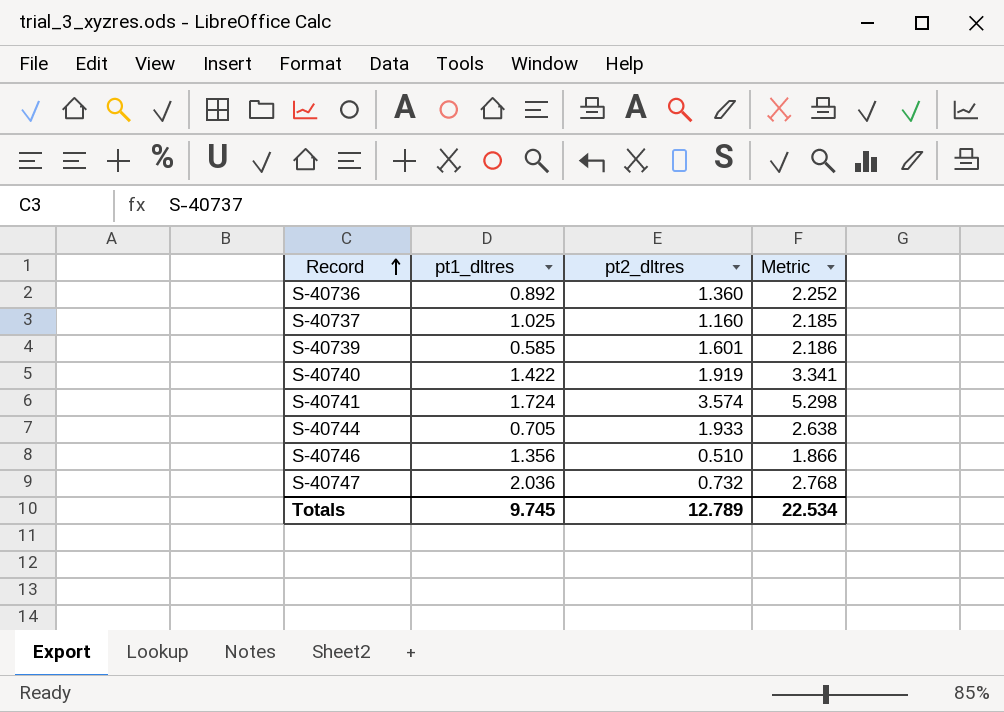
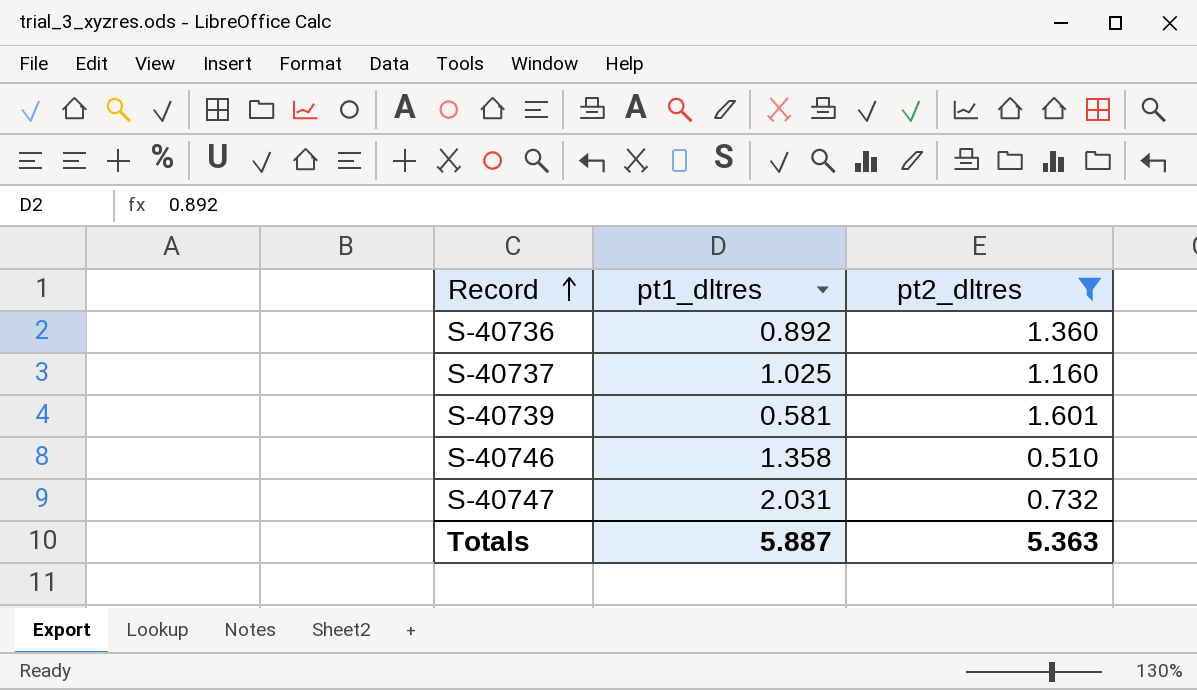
filter: none -> pt2_dltres <= 1.601
column Metric | formula: [pt1_dltres] + [pt2_dltres] -> none
S-40739 | pt1_dltres: 0.585 -> 0.581
S-40746 | pt1_dltres: 1.356 -> 1.358
S-40747 | pt1_dltres: 2.036 -> 2.031
Totals | pt1_dltres: 9.745 -> 5.887
Totals | pt2_dltres: 12.789 -> 5.363

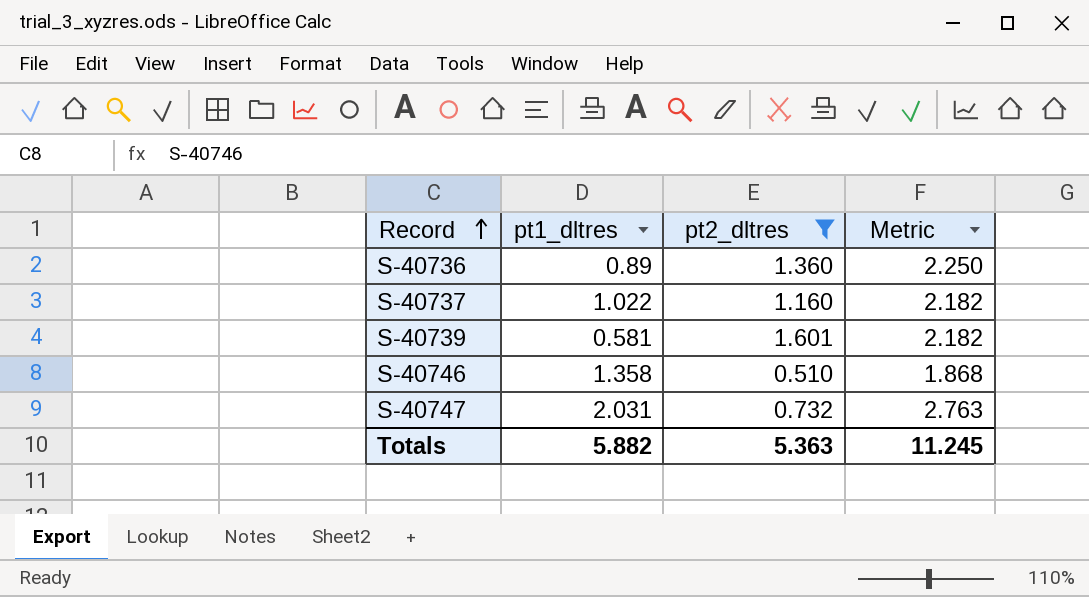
column Metric | formula: none -> [pt1_dltres] + [pt2_dltres]
S-40736 | pt1_dltres: 0.892 -> 0.89
S-40737 | pt1_dltres: 1.025 -> 1.022
Totals | pt1_dltres: 5.887 -> 5.882

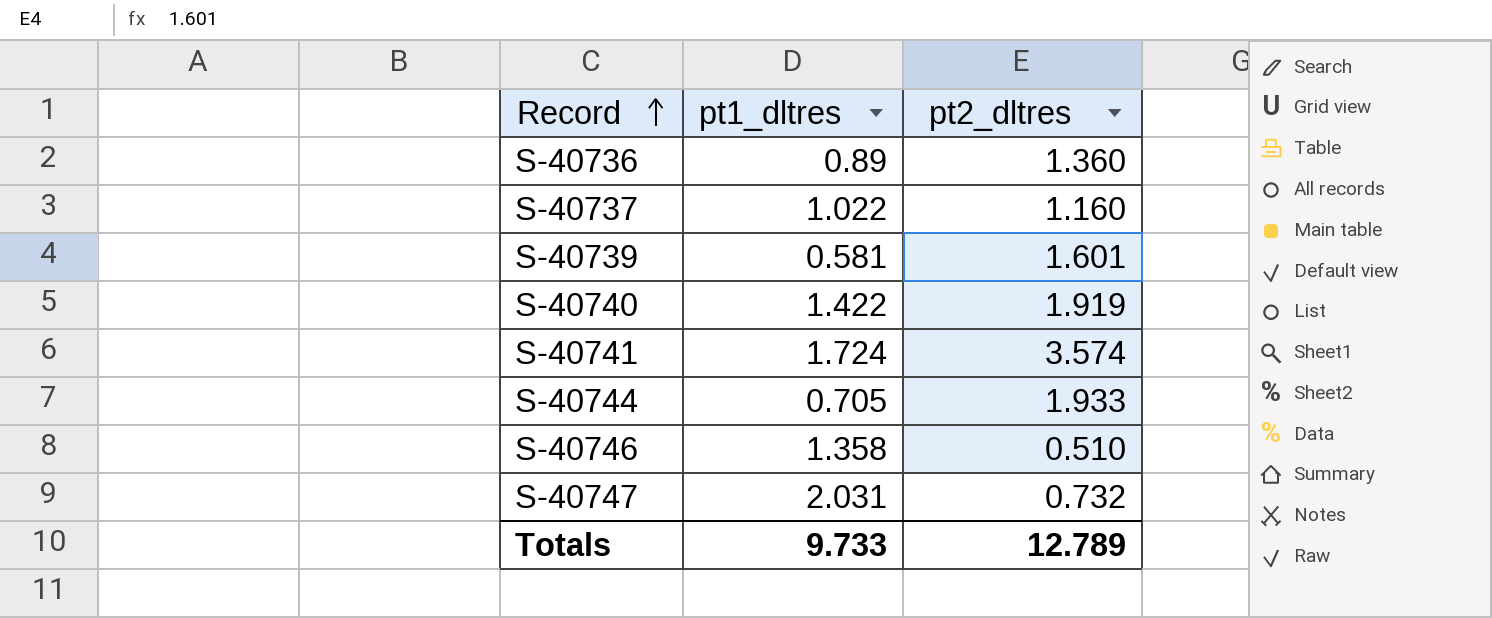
filter: pt2_dltres <= 1.601 -> none
column Metric | formula: [pt1_dltres] + [pt2_dltres] -> none
Totals | pt1_dltres: 5.882 -> 9.733
Totals | pt2_dltres: 5.363 -> 12.789

